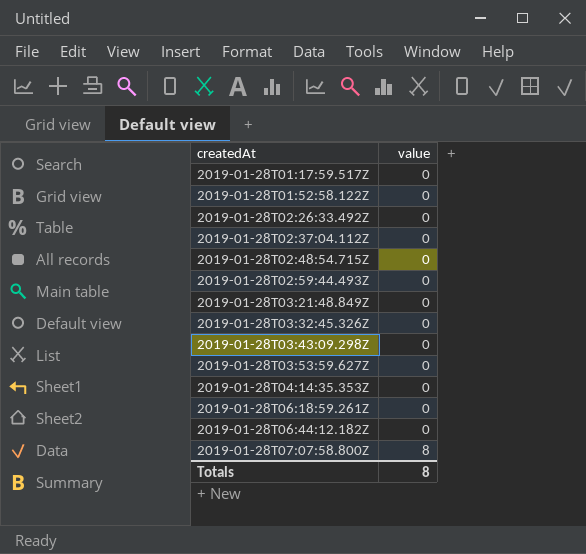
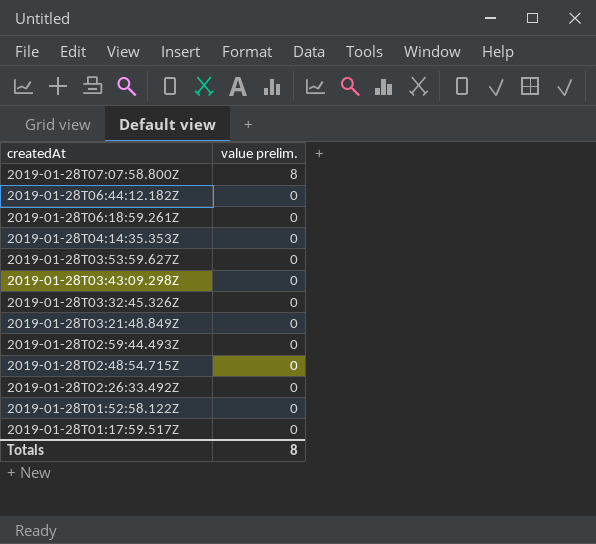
row order: createdAt ascending -> createdAt descending
column name: value -> value prelim.
row 2019-01-28T02:37:04.112Z: 0 -> none

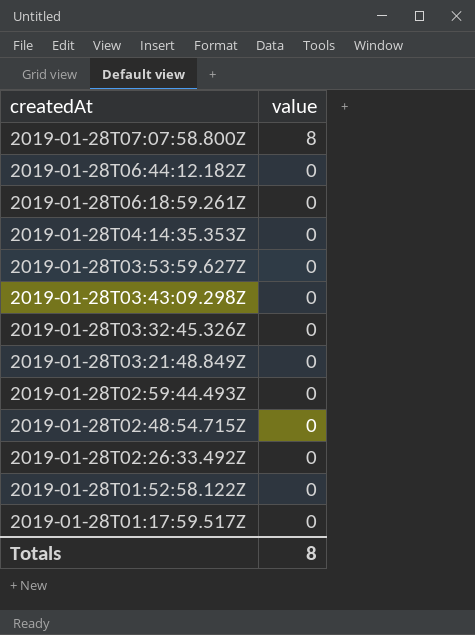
column name: value prelim. -> value

